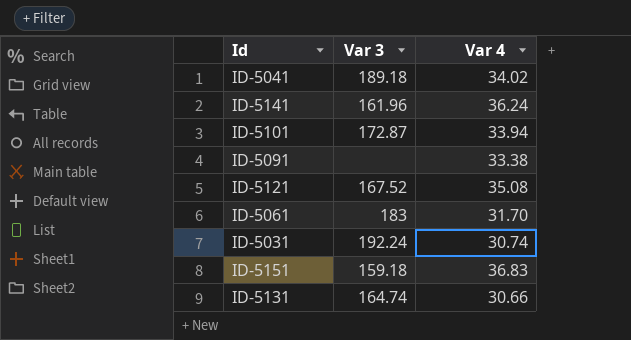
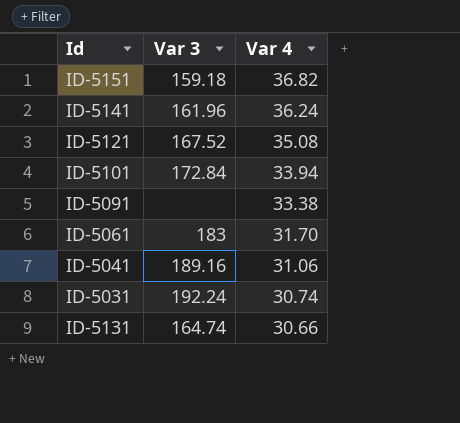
row order: none -> Var 4 descending
ID-5151 | Var 4: 36.83 -> 36.82
ID-5101 | Var 3: 172.87 -> 172.84
ID-5041 | Var 3: 189.18 -> 189.16
ID-5041 | Var 4: 34.02 -> 31.06

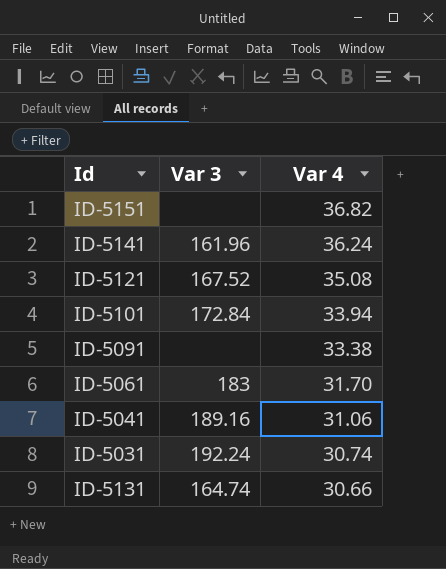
ID-5151 | Var 3: 159.18 -> none

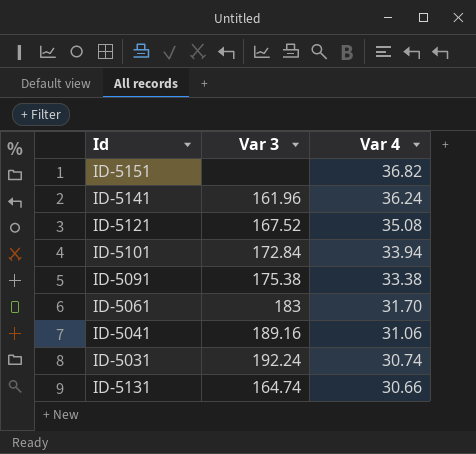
ID-5091 | Var 3: none -> 175.38

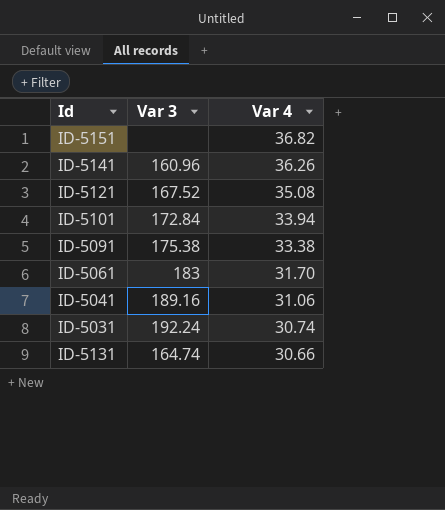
ID-5141 | Var 3: 161.96 -> 160.96
ID-5141 | Var 4: 36.24 -> 36.26

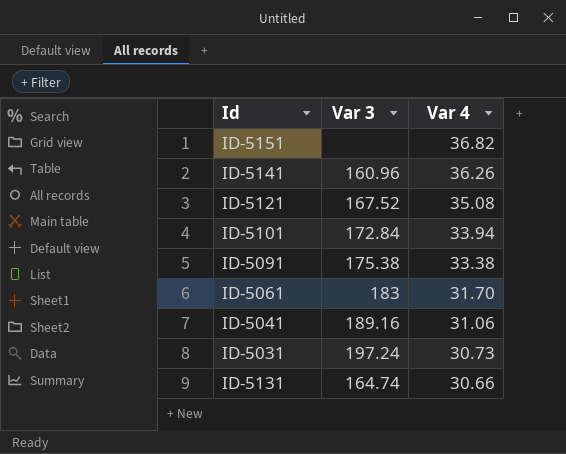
ID-5031 | Var 3: 192.24 -> 197.24
ID-5031 | Var 4: 30.74 -> 30.73

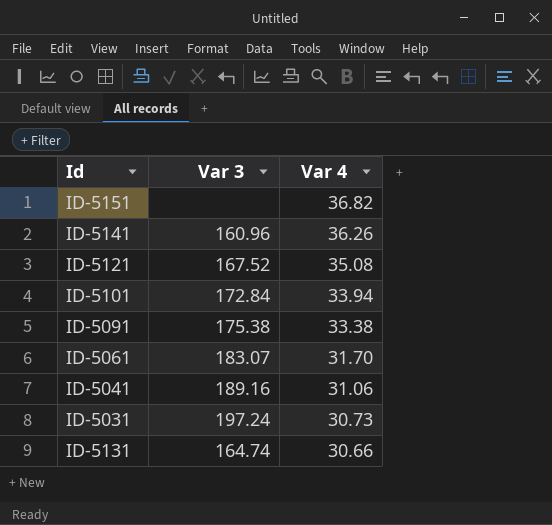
ID-5061 | Var 3: 183 -> 183.07

